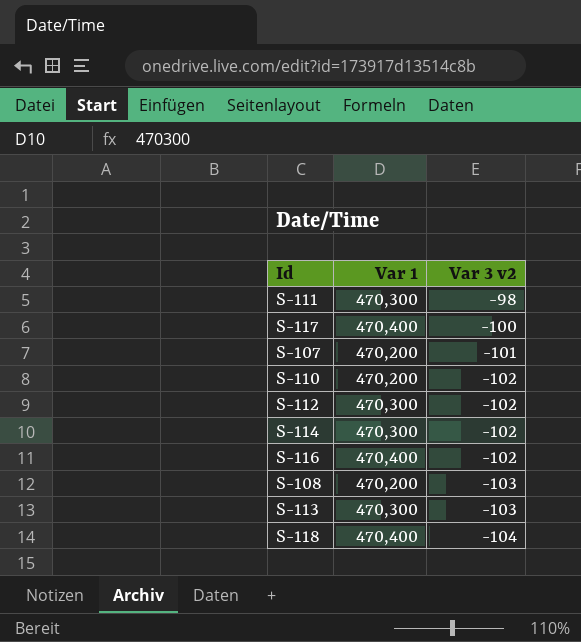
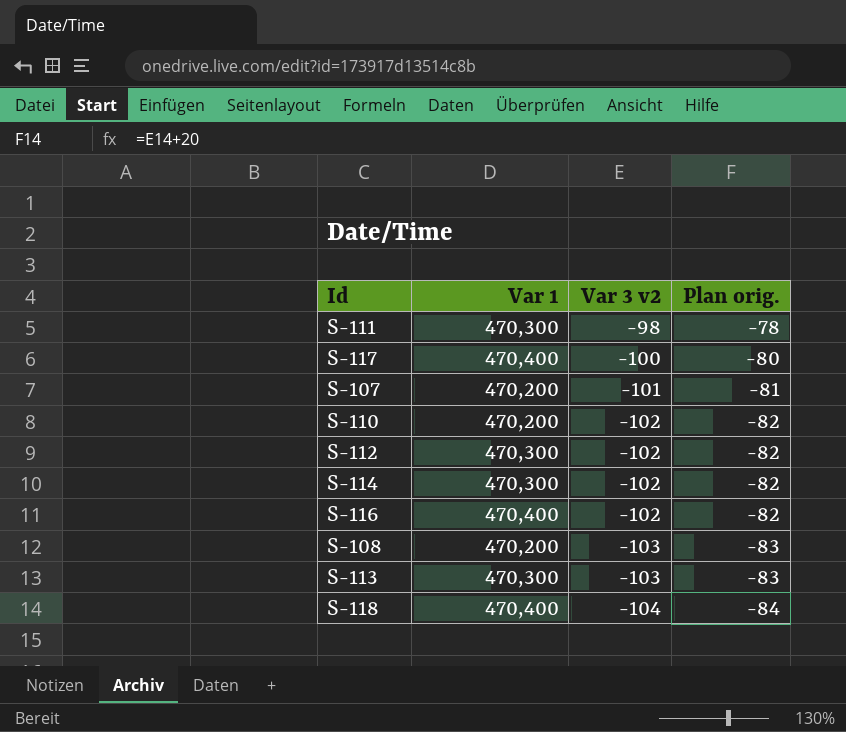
column Plan orig. | formula: none -> [Var 3 v2] + 20

